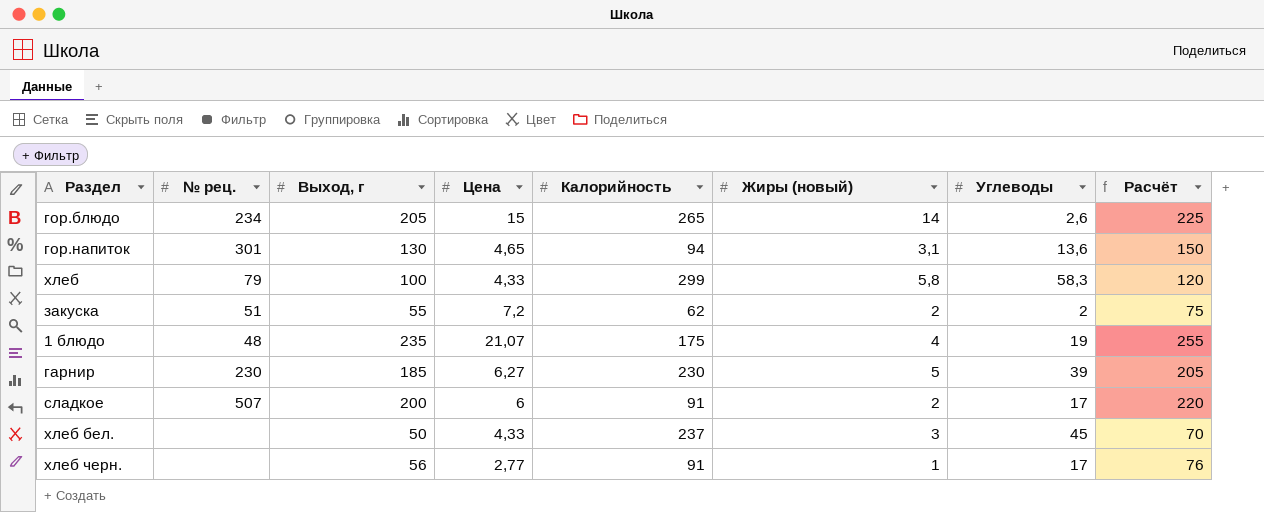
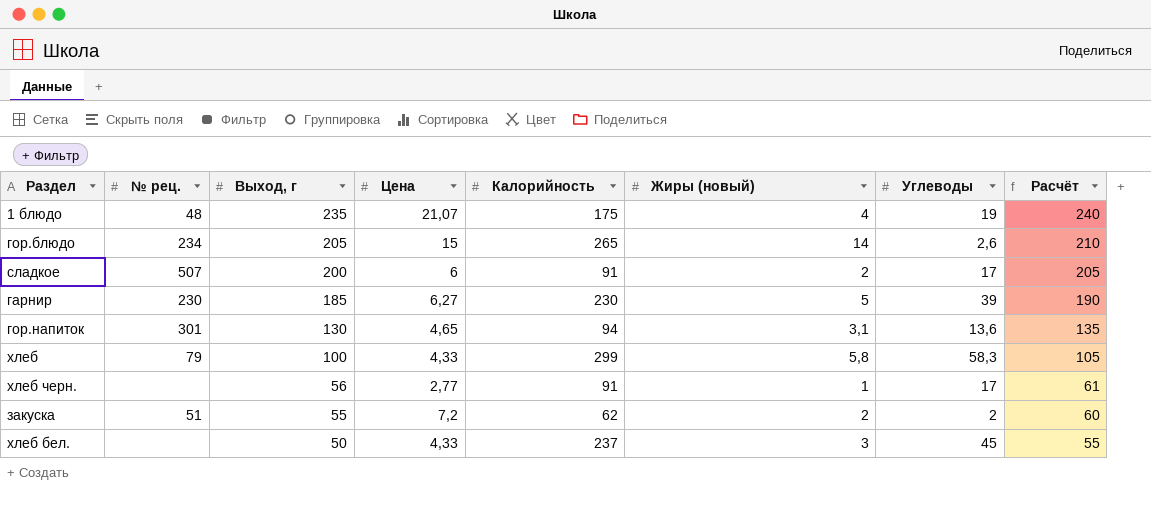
row order: none -> Выход, г descending
column Расчёт | formula: [Выход, г] + 20 -> [Выход, г] + 5

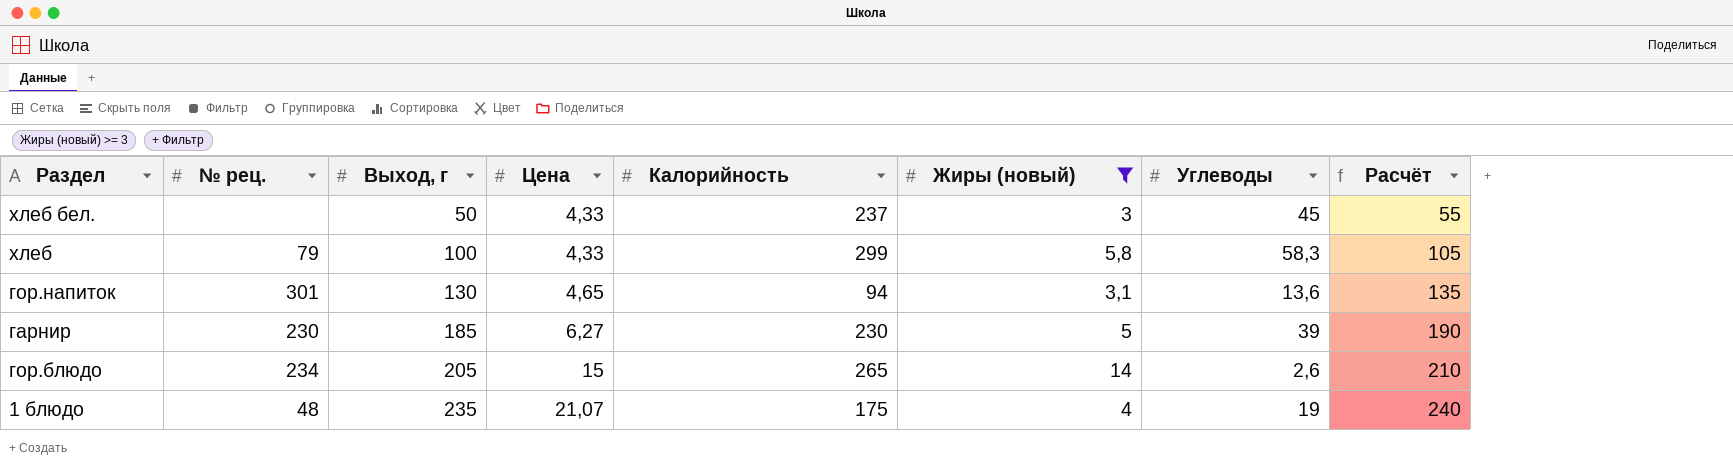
filter: none -> Жиры (новый) >= 3
row order: Выход, г descending -> Выход, г ascending

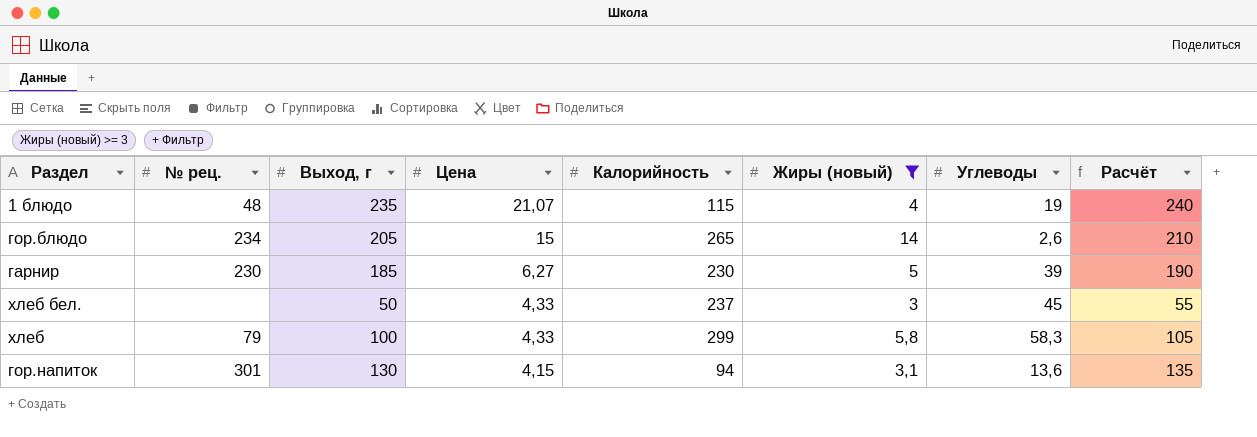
row order: Выход, г ascending -> Цена descending
1 блюдо | Калорийность: 175 -> 115
гор.напиток | Цена: 4,65 -> 4,15

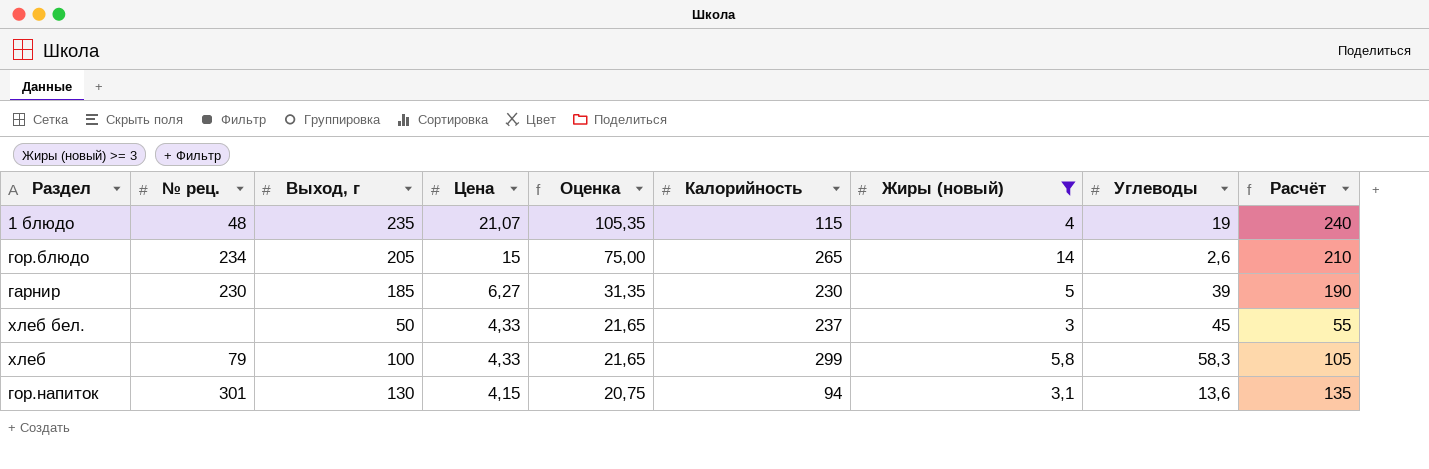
column Оценка | formula: none -> [Цена] * 5

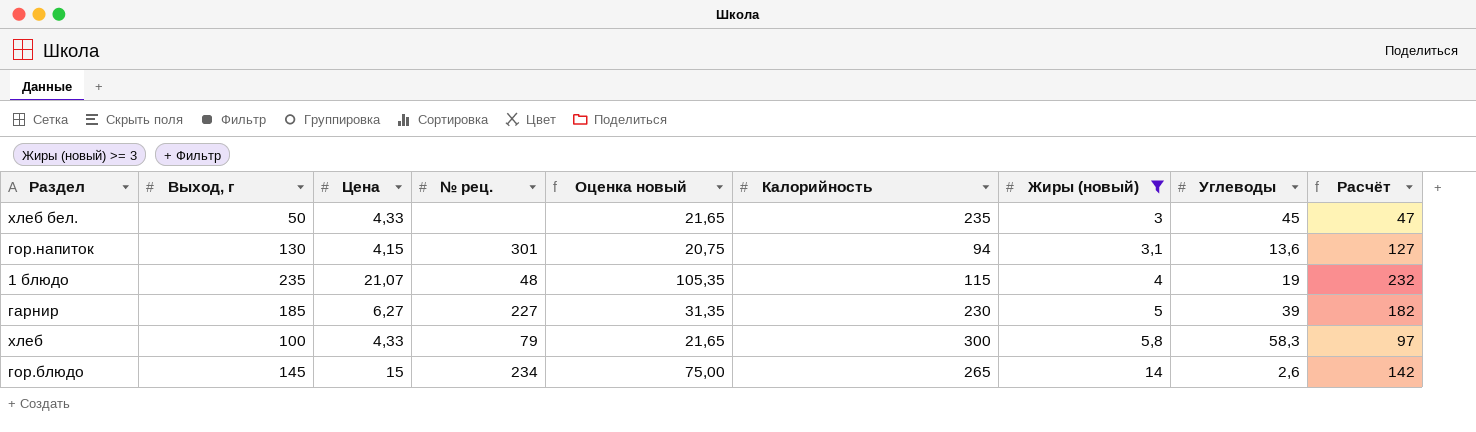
row order: Цена descending -> Жиры (новый) ascending
column № рец. | position: 2 -> 4
column name: Оценка -> Оценка новый
column Расчёт | formula: [Выход, г] + 5 -> [Выход, г] - 3
хлеб бел. | Калорийность: 237 -> 235
гарнир | № рец.: 230 -> 227
хлеб | Калорийность: 299 -> 300
гор.блюдо | Выход, г: 205 -> 145

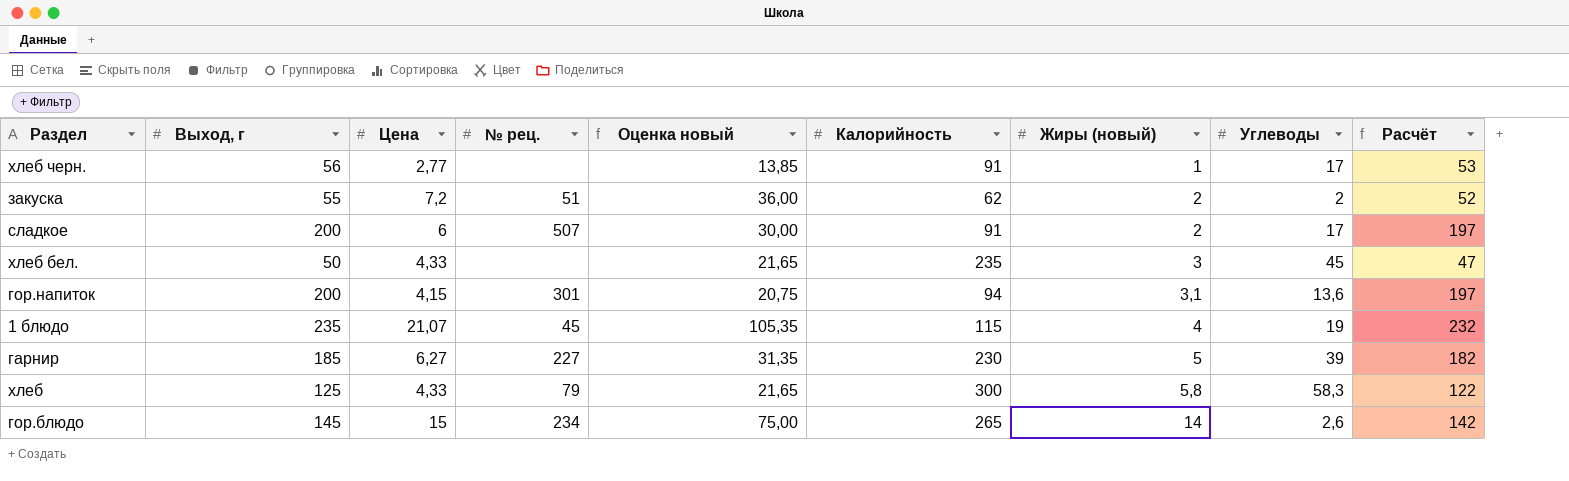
filter: Жиры (новый) >= 3 -> none
гор.напиток | Выход, г: 130 -> 200
гор.напиток | Расчёт: 127 -> 197
1 блюдо | № рец.: 48 -> 45
хлеб | Выход, г: 100 -> 125
хлеб | Расчёт: 97 -> 122

